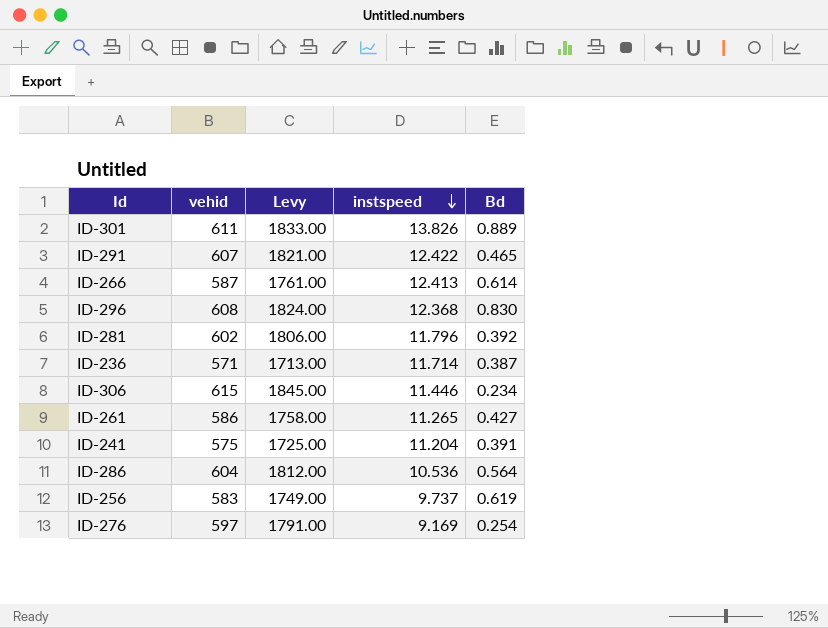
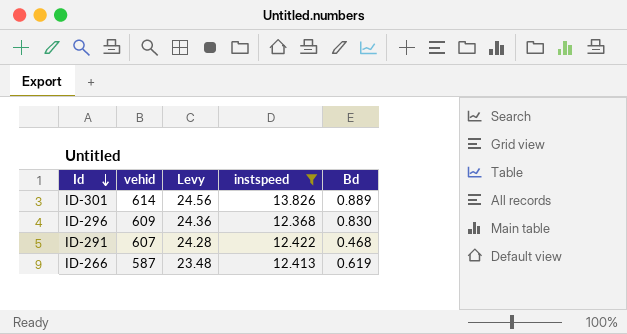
filter: none -> instspeed >= 12.368
row order: instspeed descending -> Id descending
column Levy | formula: [vehid] * 3 -> [vehid] * 0.04
ID-301 | vehid: 611 -> 614
ID-296 | vehid: 608 -> 609
ID-291 | Bd: 0.465 -> 0.468
ID-266 | Bd: 0.614 -> 0.619

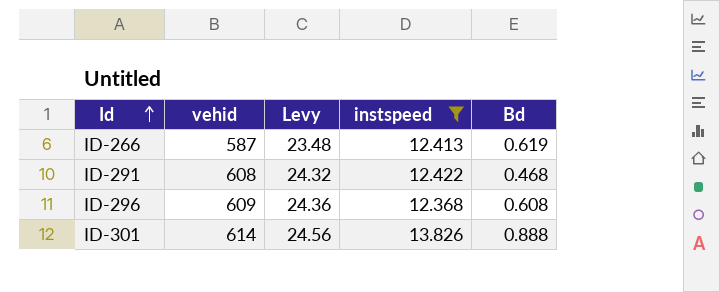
row order: Id descending -> Id ascending
ID-291 | vehid: 607 -> 608
ID-291 | Levy: 24.28 -> 24.32
ID-296 | Bd: 0.830 -> 0.608
ID-301 | Bd: 0.889 -> 0.888

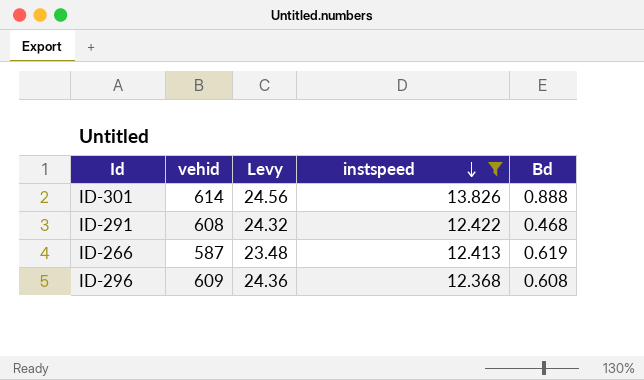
row order: Id ascending -> instspeed descending

